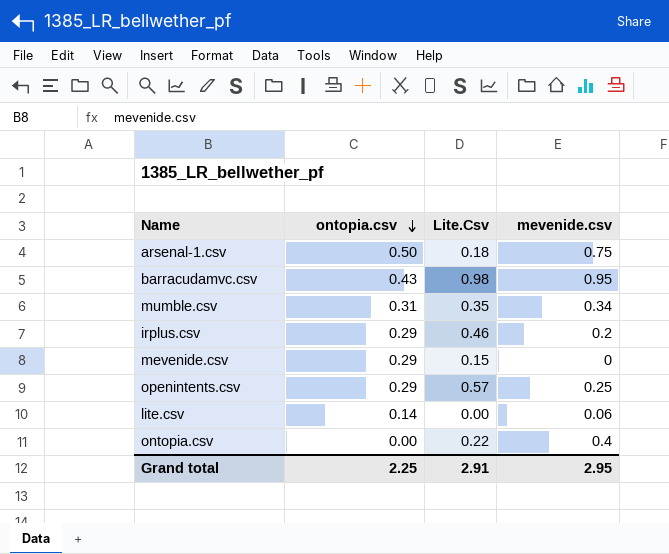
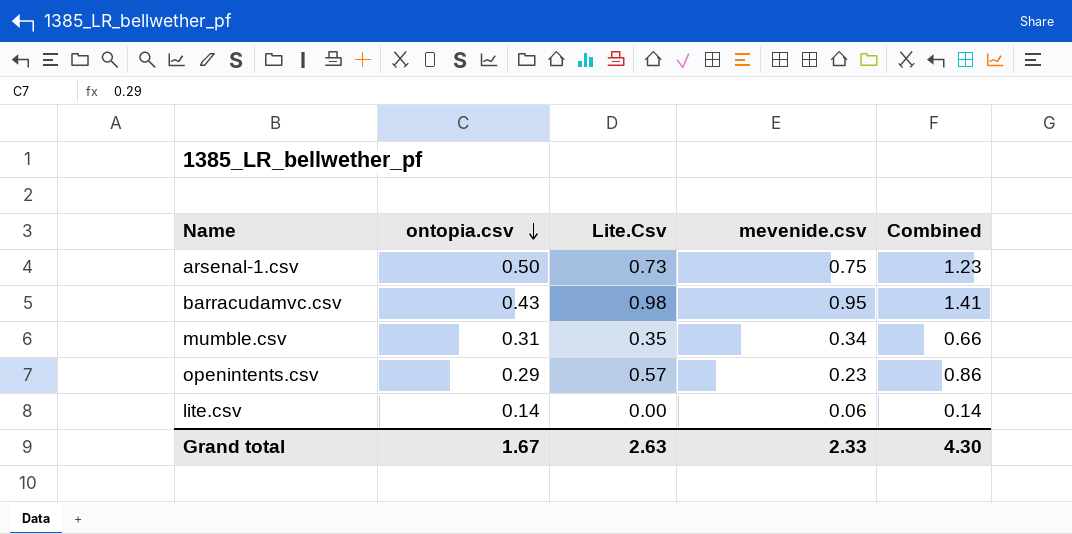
column Combined | formula: none -> [ontopia.csv] + [Lite.Csv]
row irplus.csv: 0.29 | 0.46 | 0.2 -> none
row mevenide.csv: 0.29 | 0.15 | 0 -> none
row ontopia.csv: 0.00 | 0.22 | 0.4 -> none
arsenal-1.csv | Lite.Csv: 0.18 -> 0.73
openintents.csv | mevenide.csv: 0.25 -> 0.23
Grand total | ontopia.csv: 2.25 -> 1.67
Grand total | Lite.Csv: 2.91 -> 2.63
Grand total | mevenide.csv: 2.95 -> 2.33

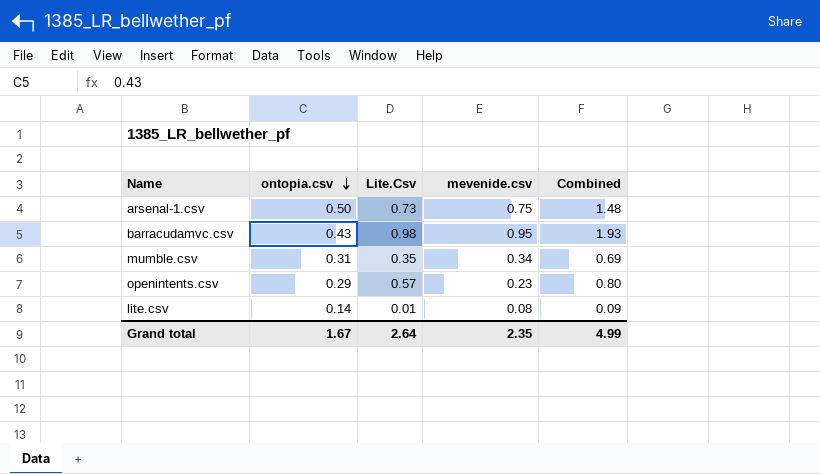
column Combined | formula: [ontopia.csv] + [Lite.Csv] -> [Lite.Csv] + [mevenide.csv]
lite.csv | Lite.Csv: 0.00 -> 0.01
lite.csv | mevenide.csv: 0.06 -> 0.08
Grand total | Lite.Csv: 2.63 -> 2.64
Grand total | mevenide.csv: 2.33 -> 2.35
Grand total | Combined: 4.30 -> 4.99

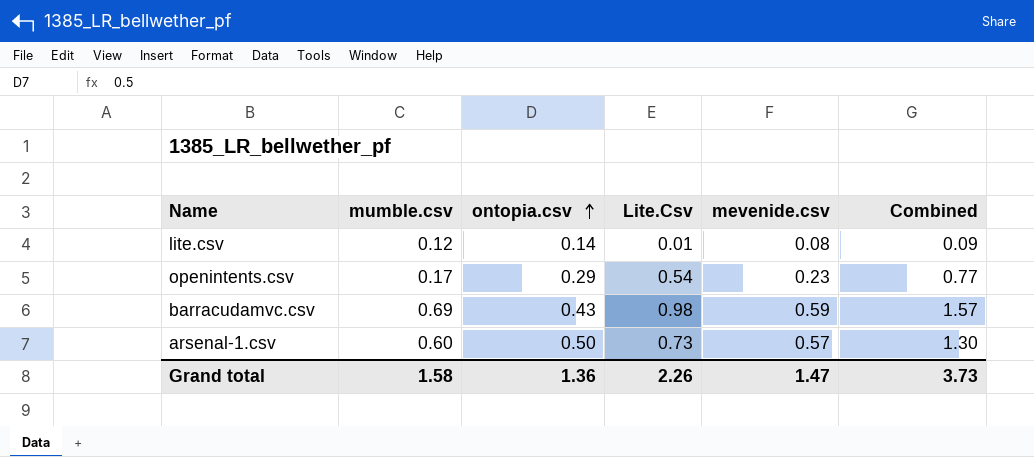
row order: ontopia.csv descending -> ontopia.csv ascending
column mumble.csv | position: none -> 2
row mumble.csv: 0.31 | 0.35 | 0.34 | 0.69 -> none
openintents.csv | Lite.Csv: 0.57 -> 0.54
openintents.csv | Combined: 0.80 -> 0.77
barracudamvc.csv | mevenide.csv: 0.95 -> 0.59
barracudamvc.csv | Combined: 1.93 -> 1.57
arsenal-1.csv | mevenide.csv: 0.75 -> 0.57
arsenal-1.csv | Combined: 1.48 -> 1.30
Grand total | ontopia.csv: 1.67 -> 1.36
Grand total | Lite.Csv: 2.64 -> 2.26
Grand total | mevenide.csv: 2.35 -> 1.47
Grand total | Combined: 4.99 -> 3.73

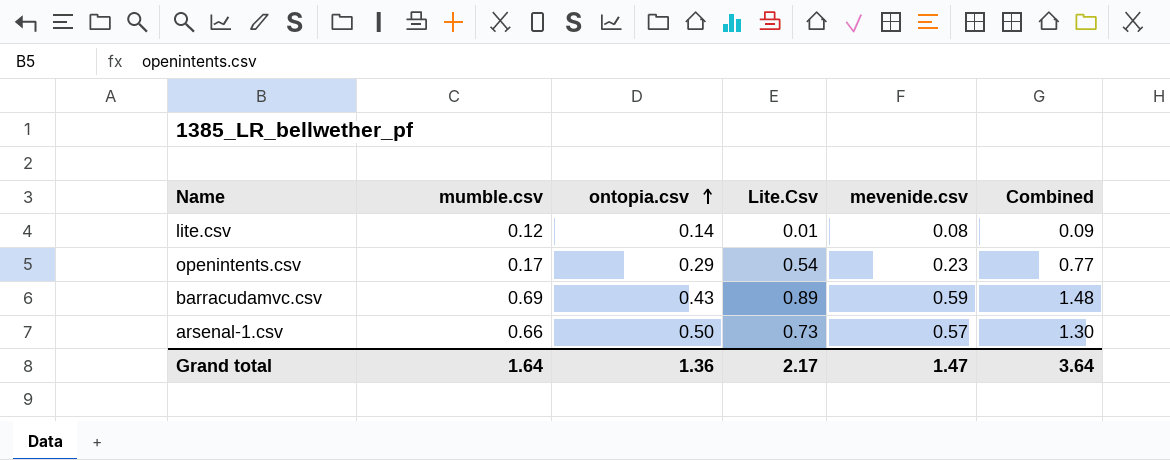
barracudamvc.csv | Lite.Csv: 0.98 -> 0.89
barracudamvc.csv | Combined: 1.57 -> 1.48
arsenal-1.csv | mumble.csv: 0.60 -> 0.66
Grand total | mumble.csv: 1.58 -> 1.64
Grand total | Lite.Csv: 2.26 -> 2.17
Grand total | Combined: 3.73 -> 3.64

